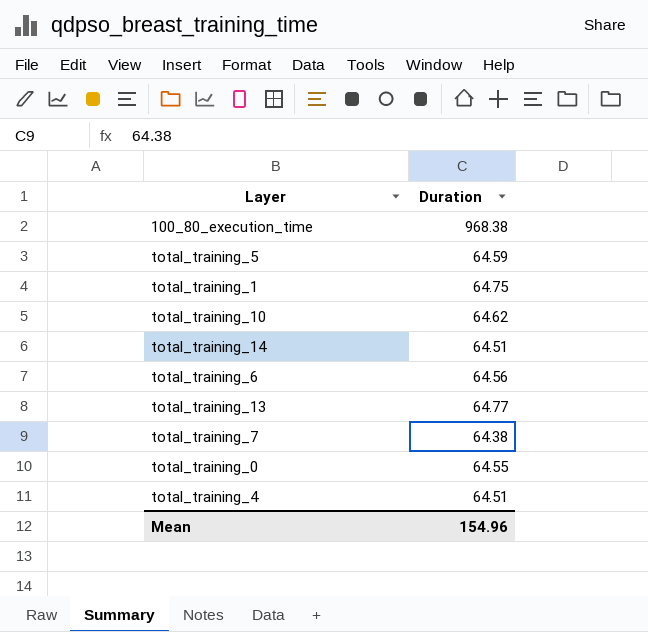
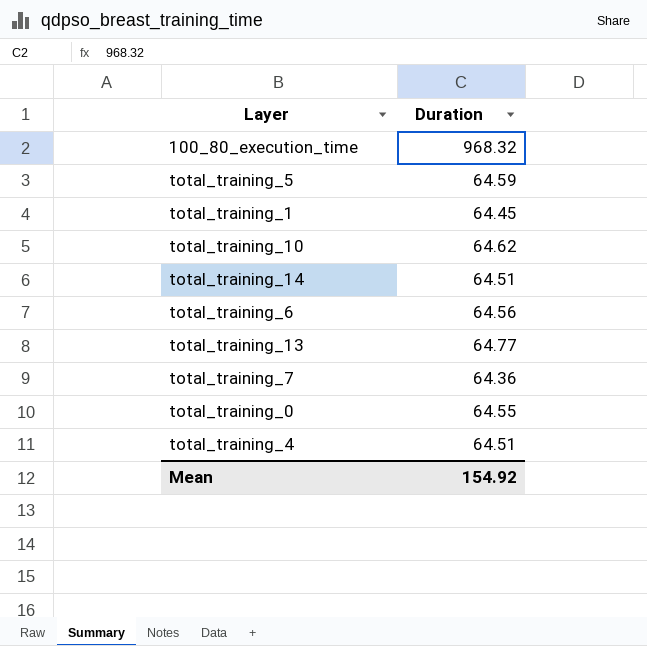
100_80_execution_time | Duration: 968.38 -> 968.32
total_training_1 | Duration: 64.75 -> 64.45
total_training_7 | Duration: 64.38 -> 64.36
Mean | Duration: 154.96 -> 154.92

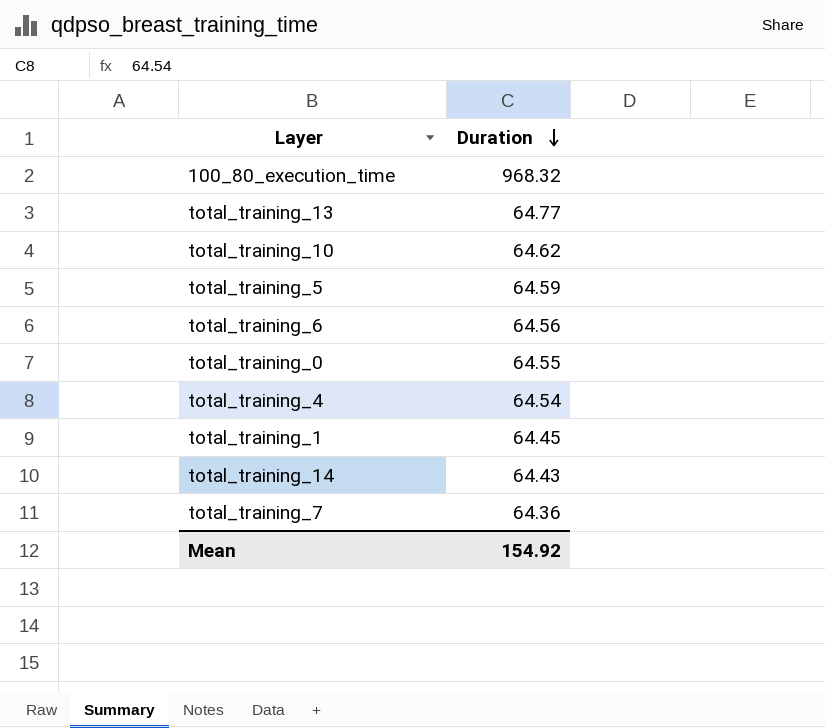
row order: none -> Duration descending
total_training_4 | Duration: 64.51 -> 64.54
total_training_14 | Duration: 64.51 -> 64.43

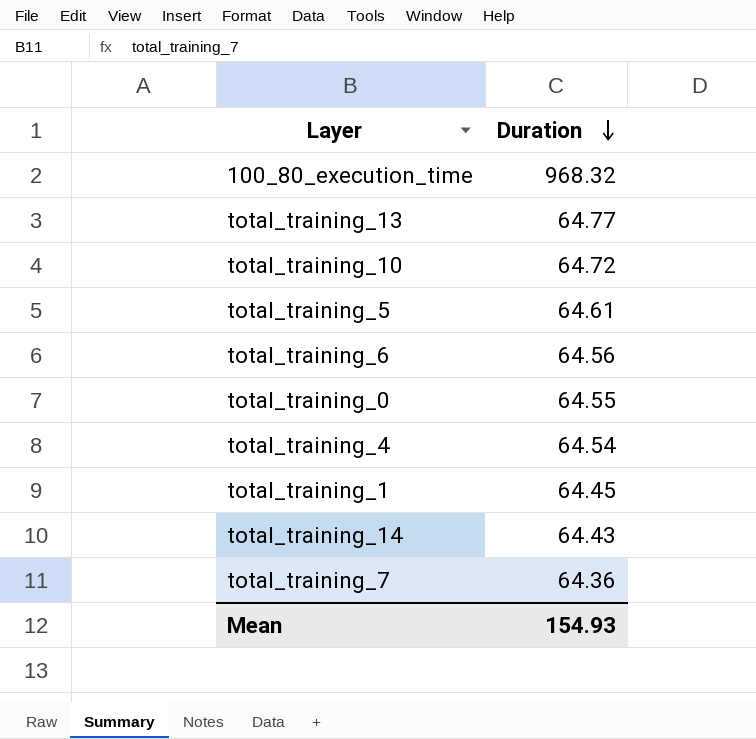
total_training_10 | Duration: 64.62 -> 64.72
total_training_5 | Duration: 64.59 -> 64.61
Mean | Duration: 154.92 -> 154.93

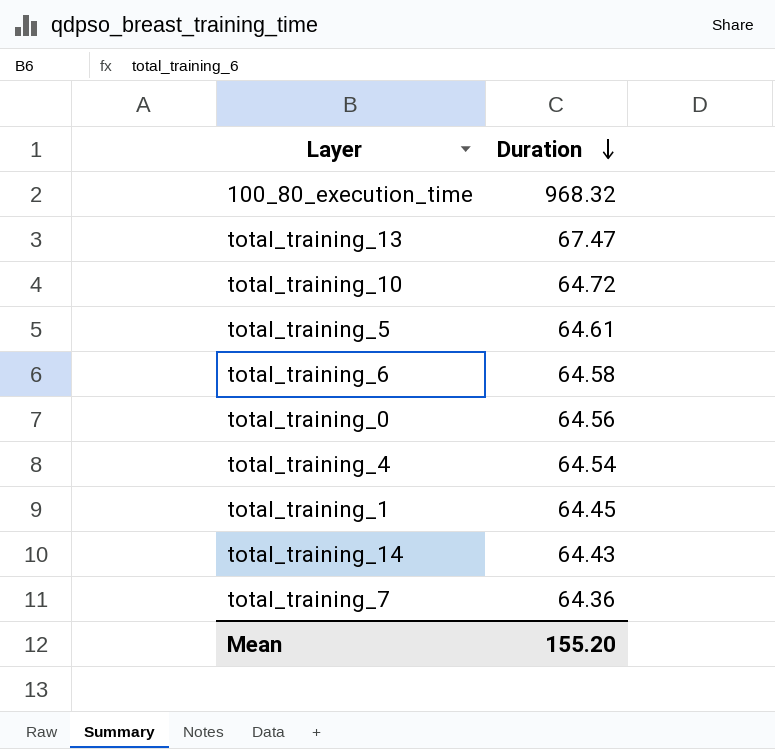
total_training_13 | Duration: 64.77 -> 67.47
total_training_6 | Duration: 64.56 -> 64.58
total_training_0 | Duration: 64.55 -> 64.56
Mean | Duration: 154.93 -> 155.20

